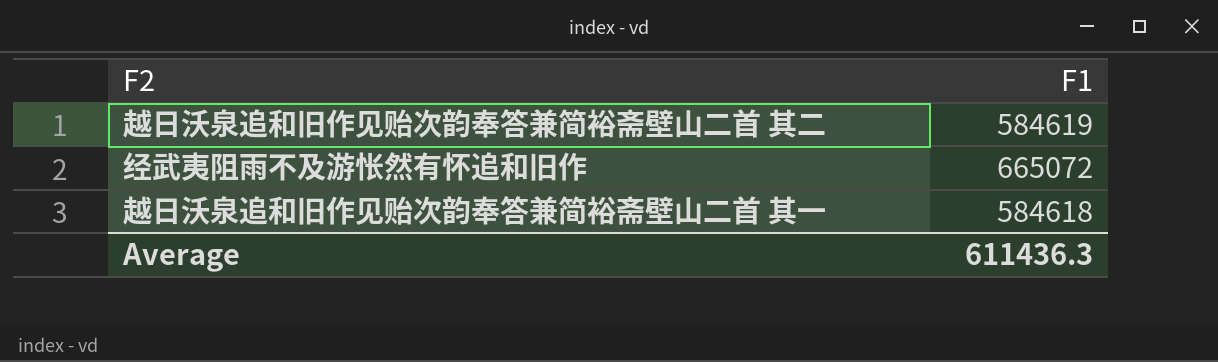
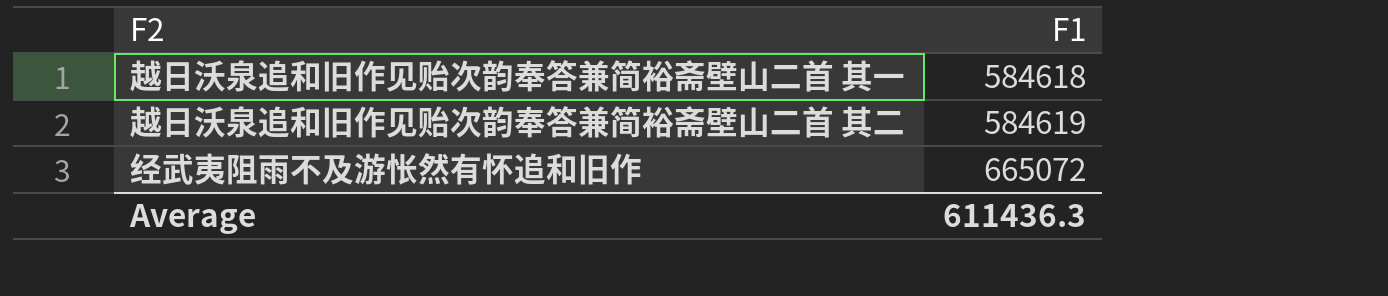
row order: none -> F1 ascending

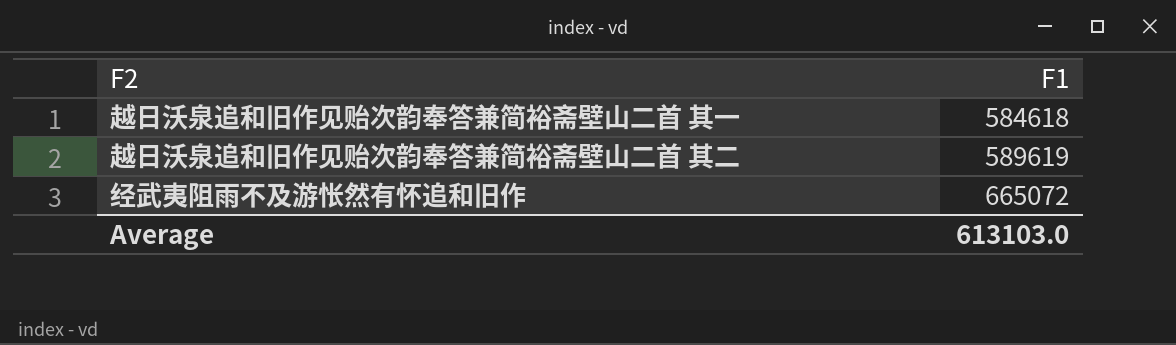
越日沃泉追和旧作见贻次韵奉答兼简裕斋壁山二首 其二 | F1: 584619 -> 589619
Average | F1: 611436.3 -> 613103.0

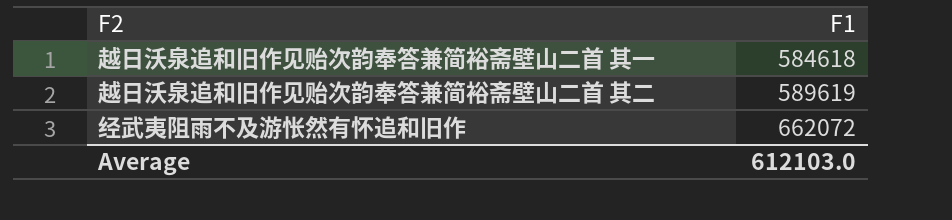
经武夷阻雨不及游怅然有怀追和旧作 | F1: 665072 -> 662072
Average | F1: 613103.0 -> 612103.0

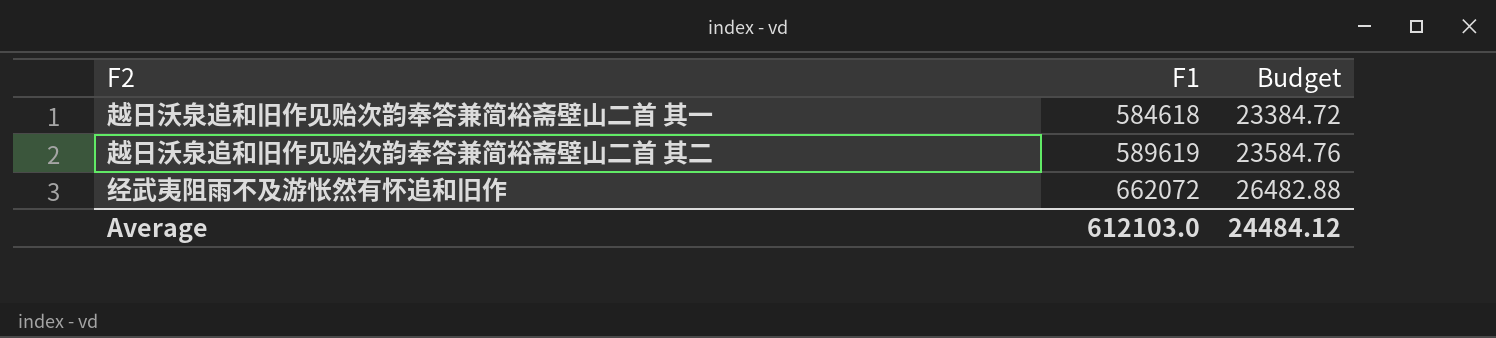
column Budget | formula: none -> [F1] * 0.04

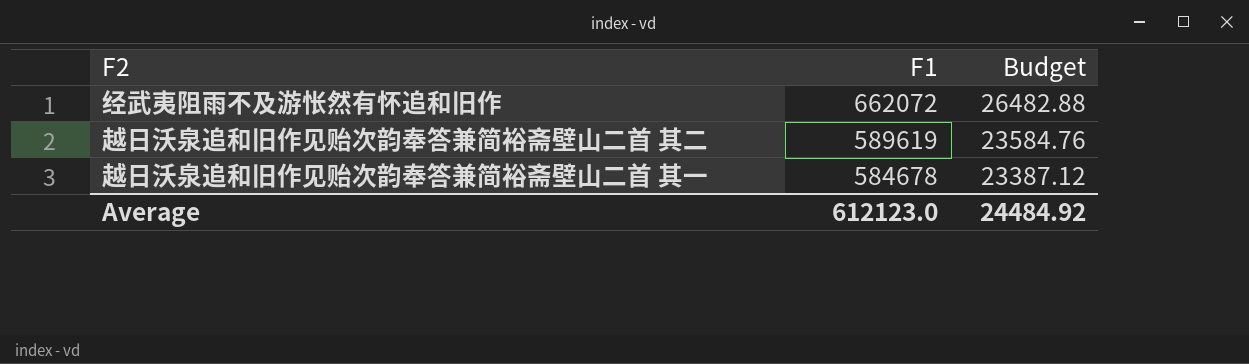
row order: F1 ascending -> F1 descending
越日沃泉追和旧作见贻次韵奉答兼简裕斋壁山二首 其一 | F1: 584618 -> 584678
越日沃泉追和旧作见贻次韵奉答兼简裕斋壁山二首 其一 | Budget: 23384.72 -> 23387.12
Average | F1: 612103.0 -> 612123.0
Average | Budget: 24484.12 -> 24484.92

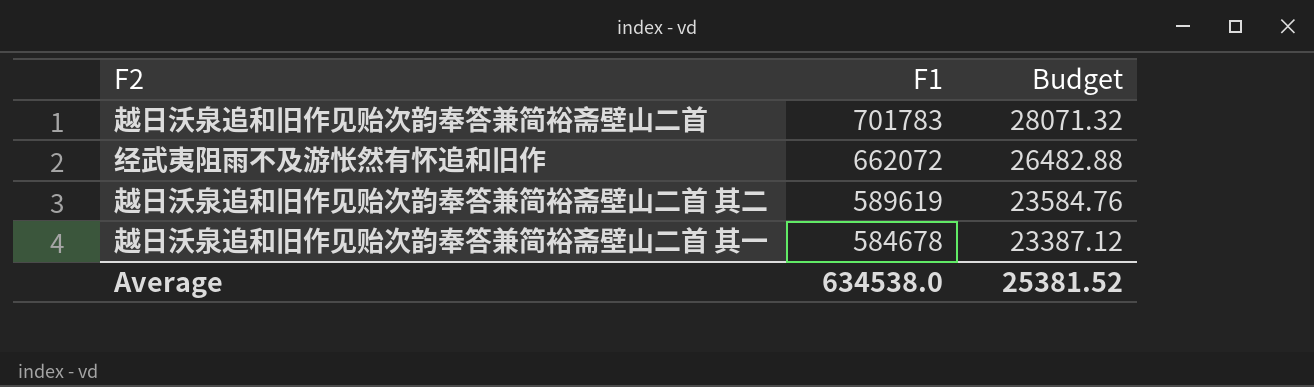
row 越日沃泉追和旧作见贻次韵奉答兼简裕斋壁山二首: none -> 701783 | 28071.32
Average | F1: 612123.0 -> 634538.0
Average | Budget: 24484.92 -> 25381.52

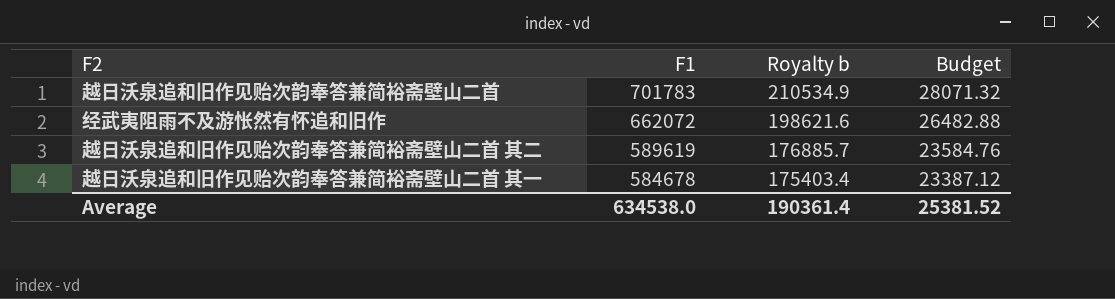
column Royalty b | formula: none -> [F1] * 0.3

